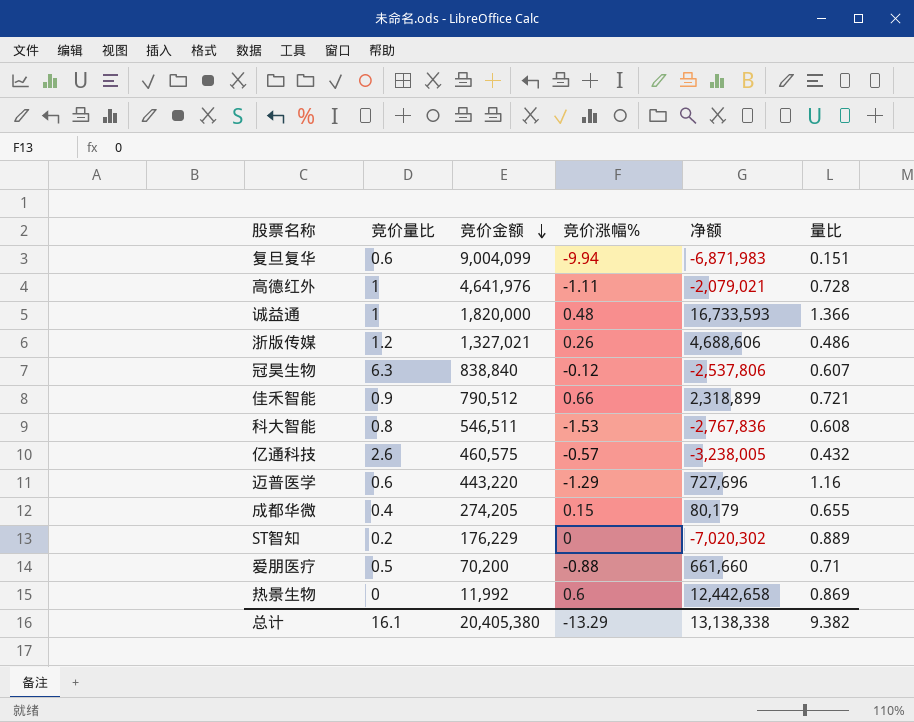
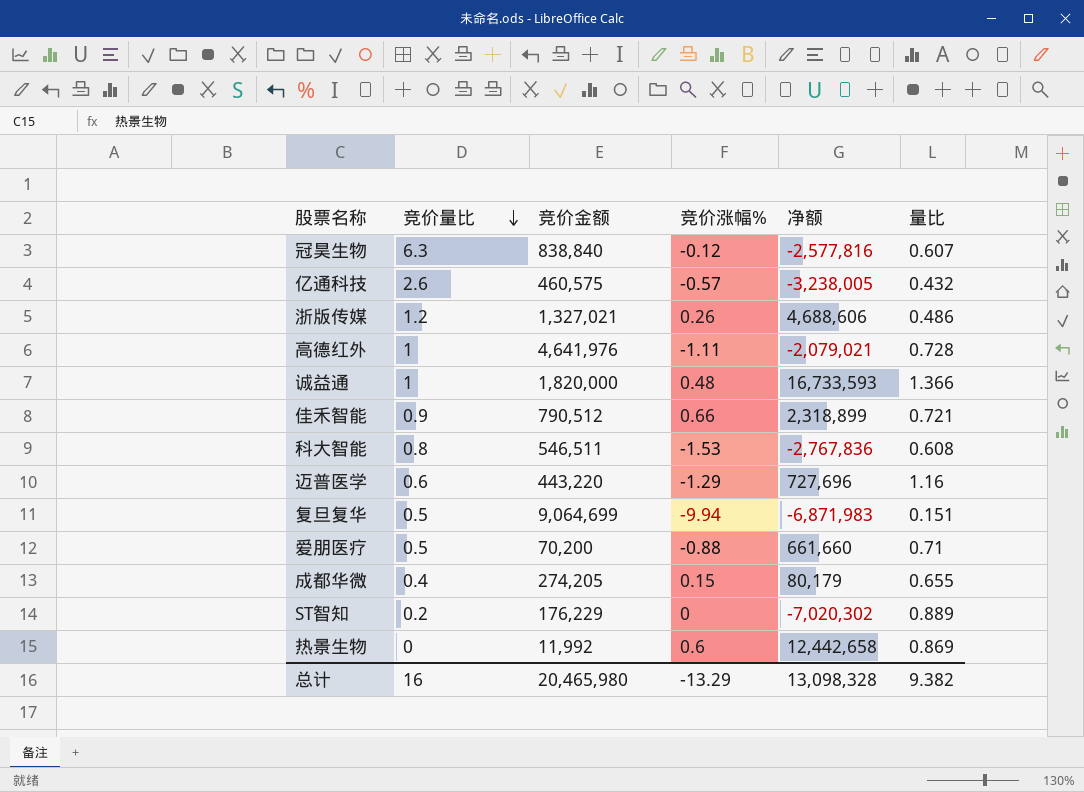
row order: 竞价金额 descending -> 竞价量比 descending
冠昊生物 | 净额: -2,537,806 -> -2,577,816
复旦复华 | 竞价量比: 0.6 -> 0.5
复旦复华 | 竞价金额: 9,004,099 -> 9,064,699
总计 | 竞价量比: 16.1 -> 16
总计 | 竞价金额: 20,405,380 -> 20,465,980
总计 | 净额: 13,138,338 -> 13,098,328

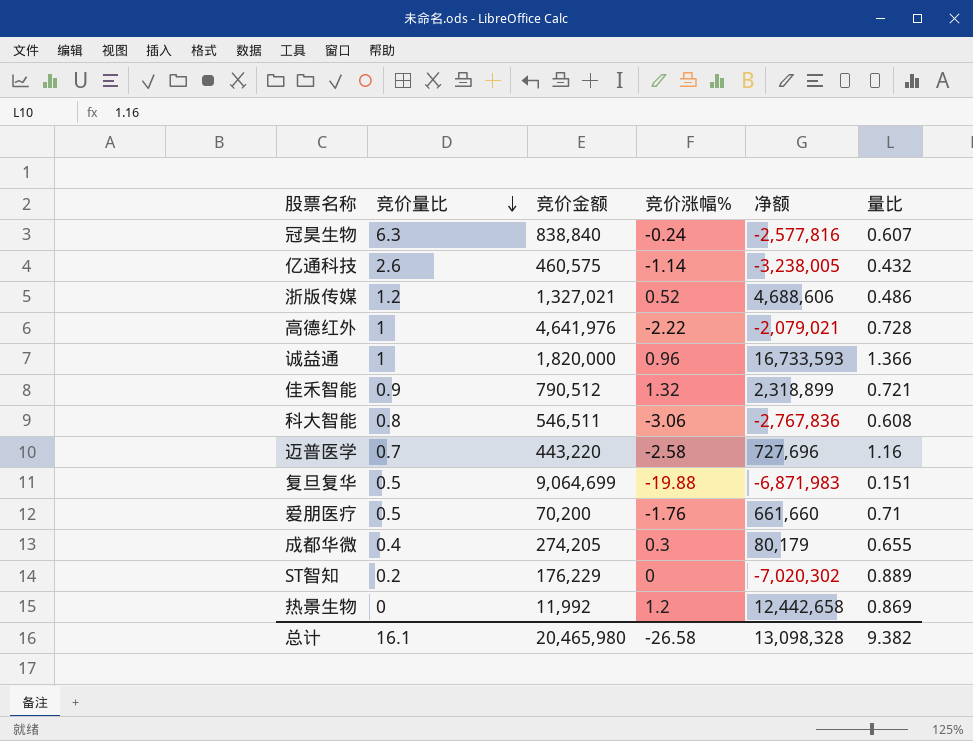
冠昊生物 | 竞价涨幅%: -0.12 -> -0.24
亿通科技 | 竞价涨幅%: -0.57 -> -1.14
浙版传媒 | 竞价涨幅%: 0.26 -> 0.52
高德红外 | 竞价涨幅%: -1.11 -> -2.22
诚益通 | 竞价涨幅%: 0.48 -> 0.96
佳禾智能 | 竞价涨幅%: 0.66 -> 1.32
科大智能 | 竞价涨幅%: -1.53 -> -3.06
迈普医学 | 竞价量比: 0.6 -> 0.7
迈普医学 | 竞价涨幅%: -1.29 -> -2.58
复旦复华 | 竞价涨幅%: -9.94 -> -19.88
爱朋医疗 | 竞价涨幅%: -0.88 -> -1.76
成都华微 | 竞价涨幅%: 0.15 -> 0.3
热景生物 | 竞价涨幅%: 0.6 -> 1.2
总计 | 竞价量比: 16 -> 16.1
总计 | 竞价涨幅%: -13.29 -> -26.58

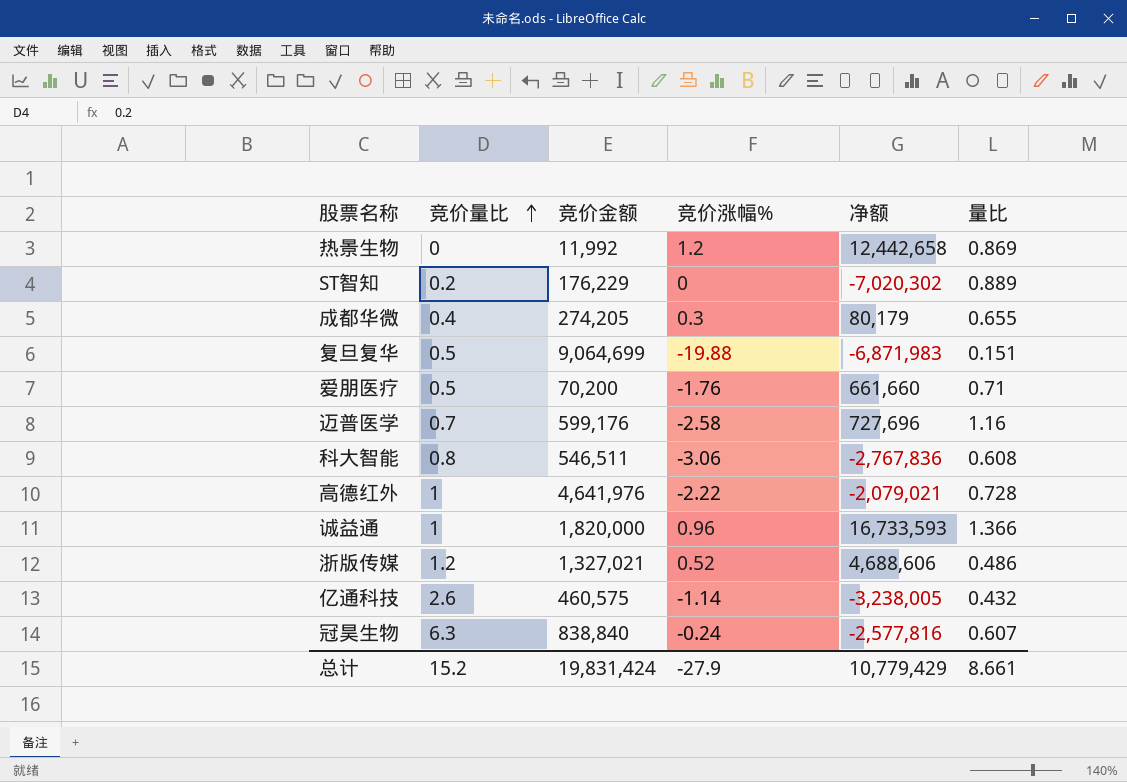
row order: 竞价量比 descending -> 竞价量比 ascending
row 佳禾智能: 0.9 | 790,512 | 1.32 | 2,318,899 | 0.721 -> none
迈普医学 | 竞价金额: 443,220 -> 599,176
总计 | 竞价量比: 16.1 -> 15.2
总计 | 竞价金额: 20,465,980 -> 19,831,424
总计 | 竞价涨幅%: -26.58 -> -27.9
总计 | 净额: 13,098,328 -> 10,779,429
总计 | 量比: 9.382 -> 8.661

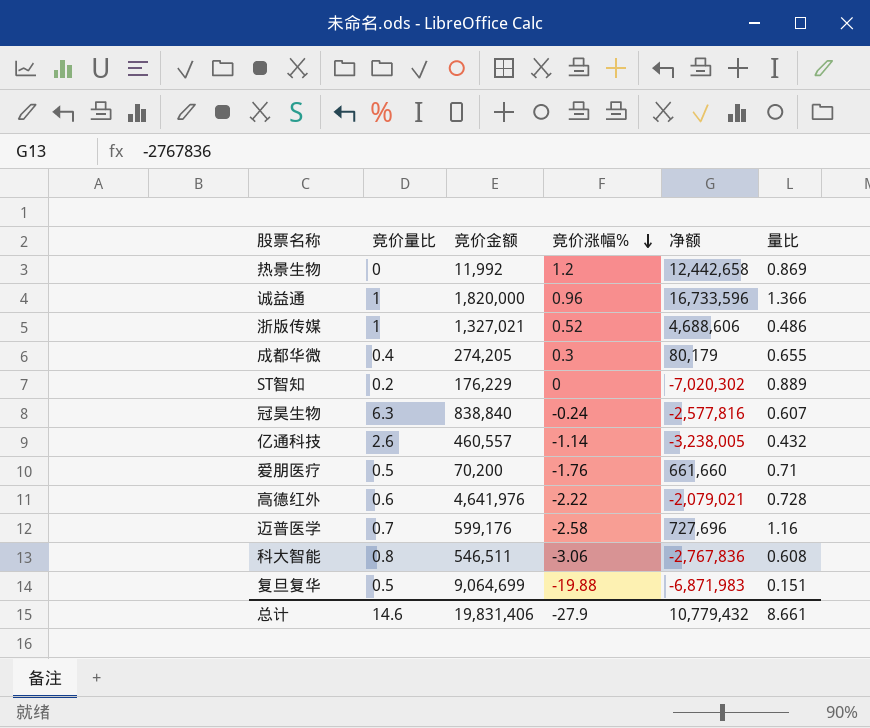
row order: 竞价量比 ascending -> 竞价涨幅% descending
诚益通 | 净额: 16,733,593 -> 16,733,596
浙版传媒 | 竞价量比: 1.2 -> 1
亿通科技 | 竞价金额: 460,575 -> 460,557
高德红外 | 竞价量比: 1 -> 0.6
总计 | 竞价量比: 15.2 -> 14.6
总计 | 竞价金额: 19,831,424 -> 19,831,406
总计 | 净额: 10,779,429 -> 10,779,432

